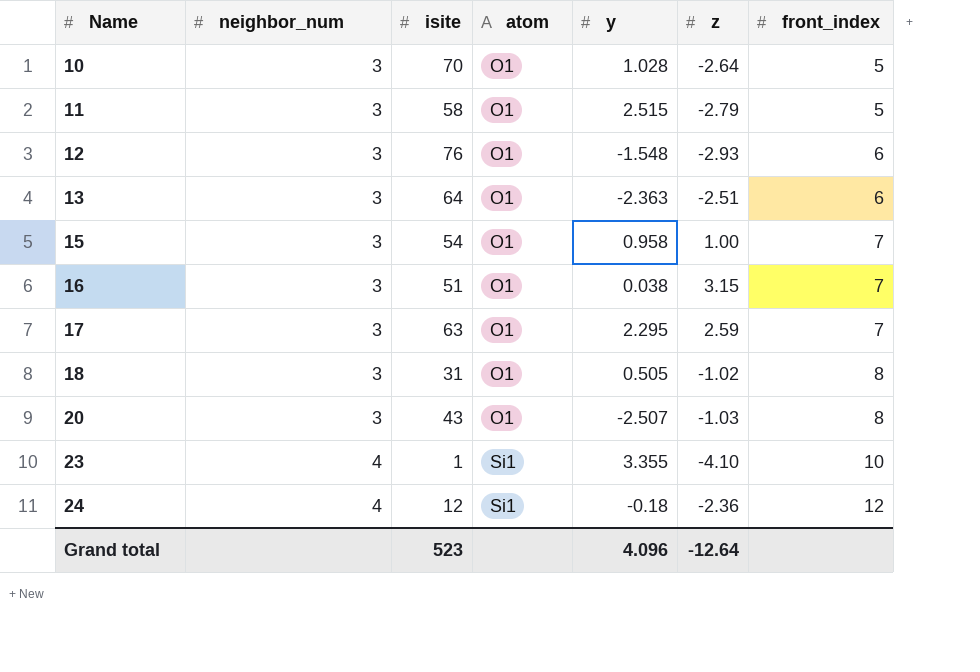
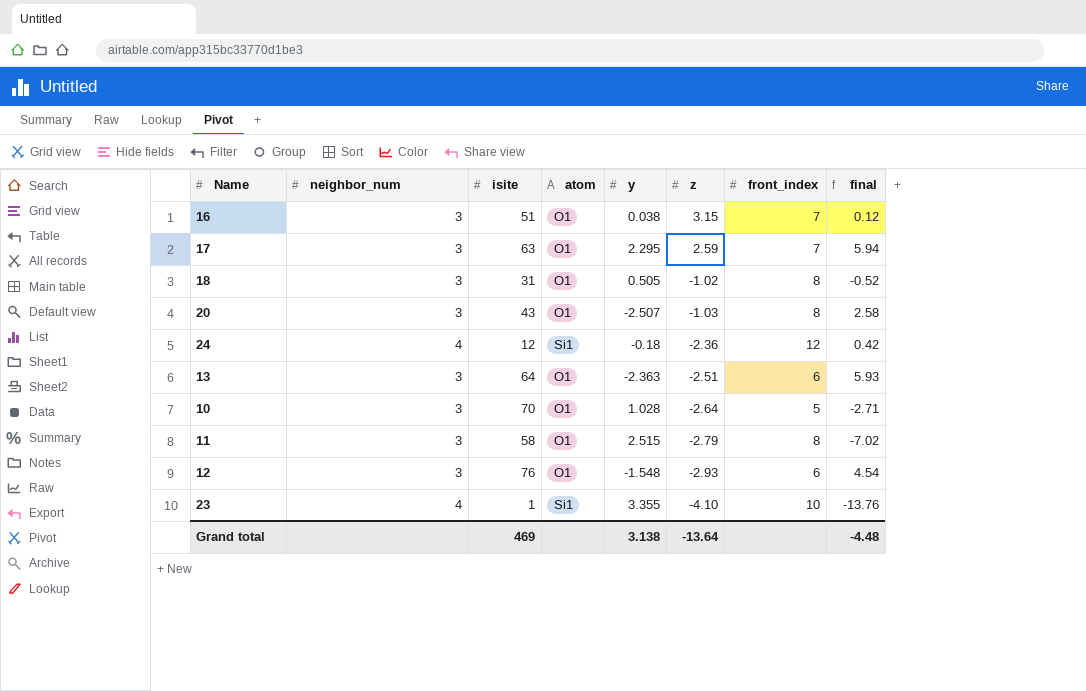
row order: Name ascending -> z descending
column final | formula: none -> [y] * [z]
row 15: 3 | 54 | O1 | 0.958 | 1.00 | 7 -> none
11 | front_index: 5 -> 8
Grand total | isite: 523 -> 469
Grand total | y: 4.096 -> 3.138
Grand total | z: -12.64 -> -13.64

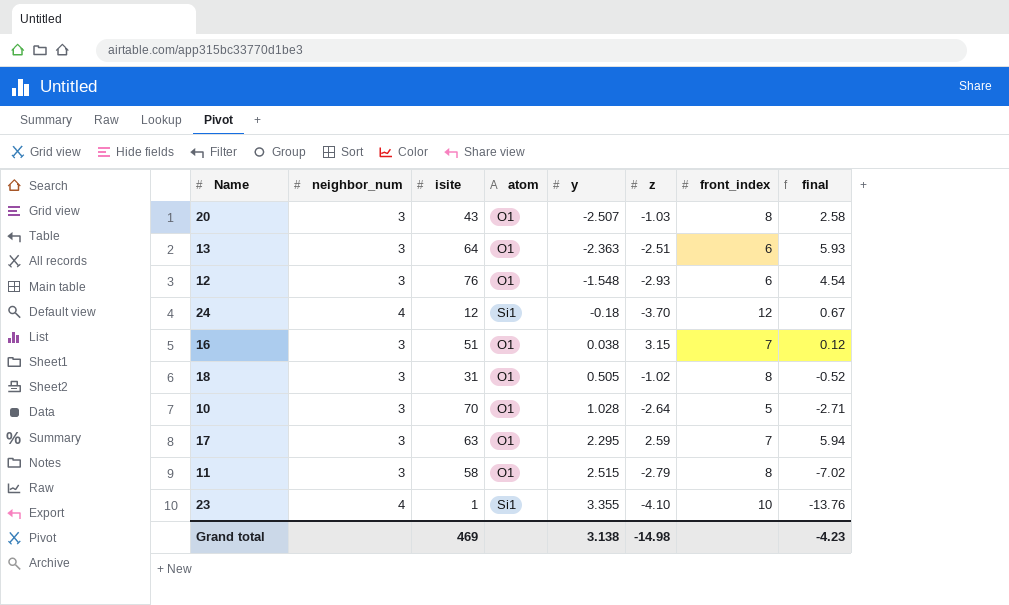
row order: z descending -> y ascending
24 | z: -2.36 -> -3.70
24 | final: 0.42 -> 0.67
Grand total | z: -13.64 -> -14.98
Grand total | final: -4.48 -> -4.23

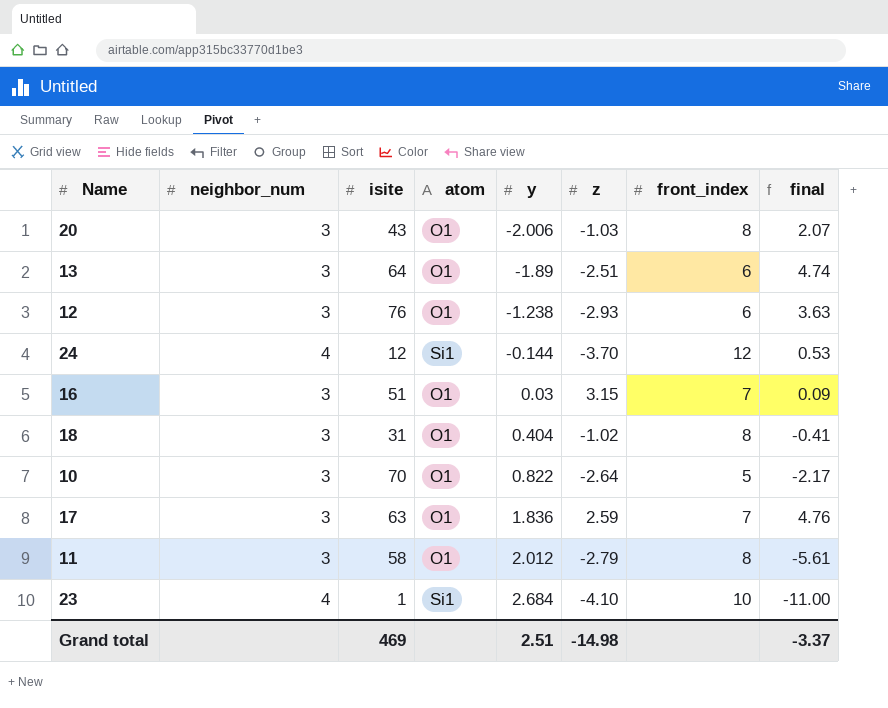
20 | y: -2.507 -> -2.006
20 | final: 2.58 -> 2.07
13 | y: -2.363 -> -1.89
13 | final: 5.93 -> 4.74
12 | y: -1.548 -> -1.238
12 | final: 4.54 -> 3.63
24 | y: -0.18 -> -0.144
24 | final: 0.67 -> 0.53
16 | y: 0.038 -> 0.03
16 | final: 0.12 -> 0.09
18 | y: 0.505 -> 0.404
18 | final: -0.52 -> -0.41
10 | y: 1.028 -> 0.822
10 | final: -2.71 -> -2.17
17 | y: 2.295 -> 1.836
17 | final: 5.94 -> 4.76
11 | y: 2.515 -> 2.012
11 | final: -7.02 -> -5.61
23 | y: 3.355 -> 2.684
23 | final: -13.76 -> -11.00
Grand total | y: 3.138 -> 2.51
Grand total | final: -4.23 -> -3.37

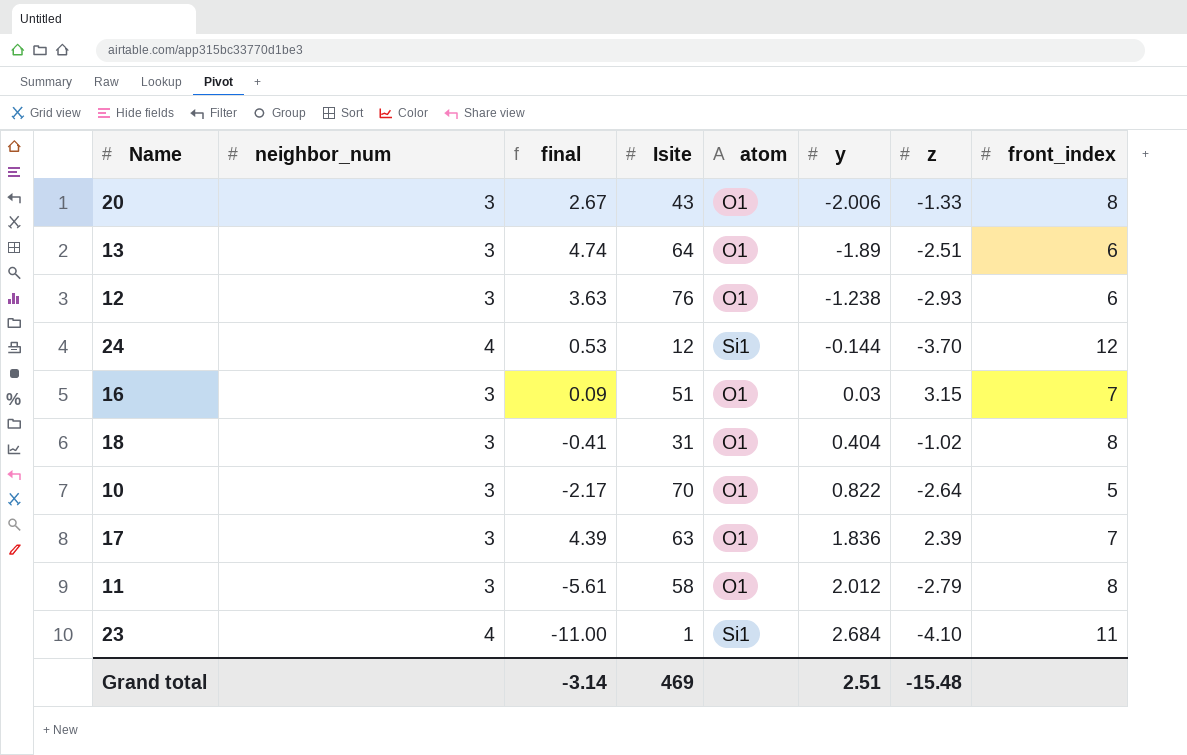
column final | position: 8 -> 3
column name: isite -> Isite
20 | final: 2.07 -> 2.67
20 | z: -1.03 -> -1.33
17 | final: 4.76 -> 4.39
17 | z: 2.59 -> 2.39
23 | front_index: 10 -> 11
Grand total | final: -3.37 -> -3.14
Grand total | z: -14.98 -> -15.48

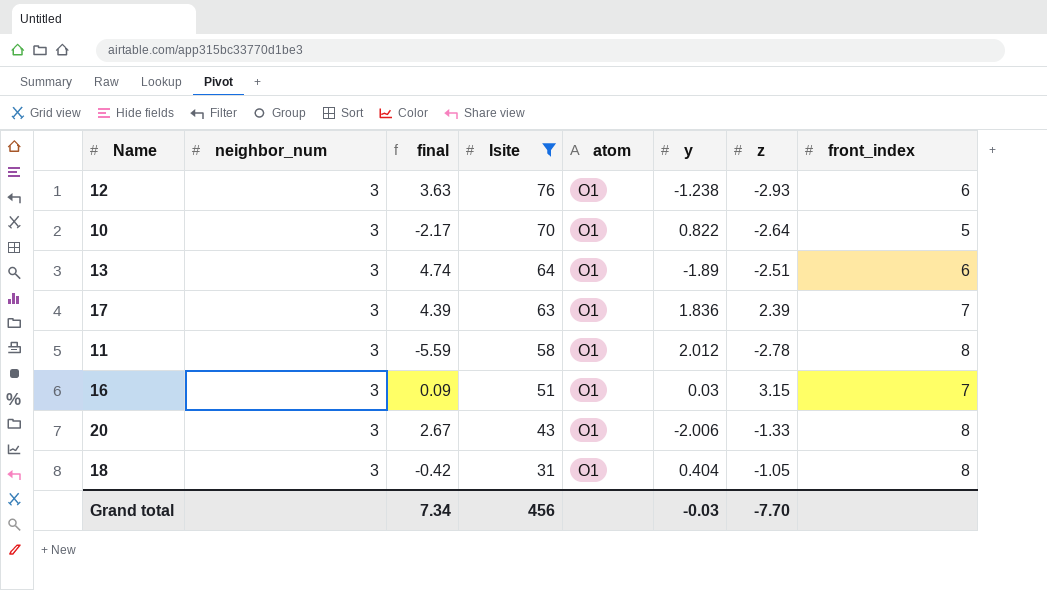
filter: none -> Isite >= 31
row order: y ascending -> Isite descending
11 | final: -5.61 -> -5.59
11 | z: -2.79 -> -2.78
18 | final: -0.41 -> -0.42
18 | z: -1.02 -> -1.05
Grand total | final: -3.14 -> 7.34
Grand total | Isite: 469 -> 456
Grand total | y: 2.51 -> -0.03
Grand total | z: -15.48 -> -7.70

